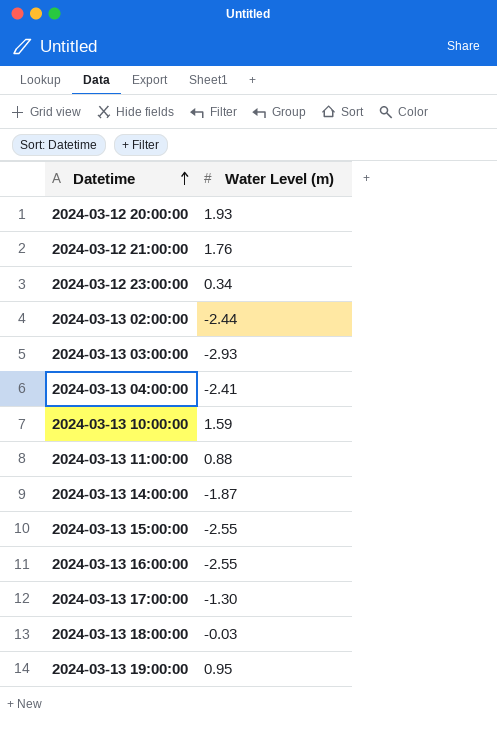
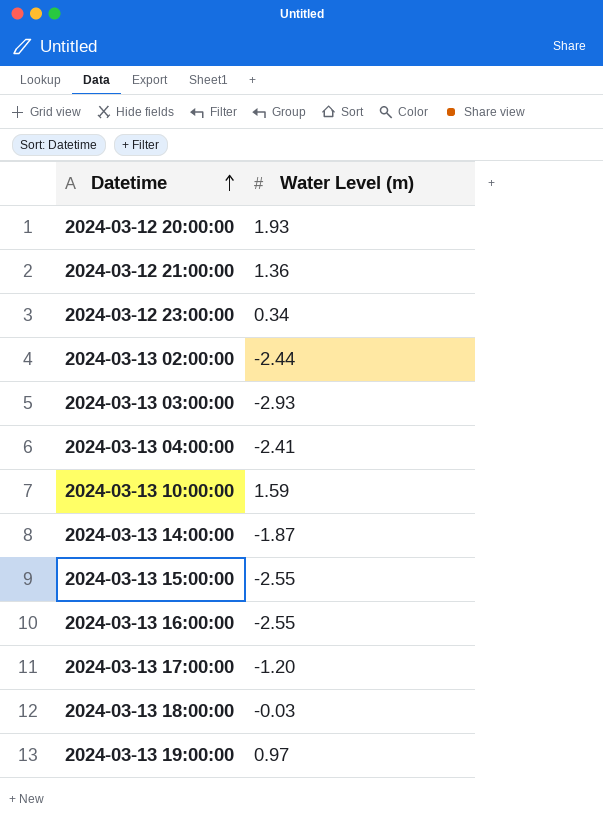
row 2024-03-13 11:00:00: 0.88 -> none
2024-03-12 21:00:00 | Water Level (m): 1.76 -> 1.36
2024-03-13 17:00:00 | Water Level (m): -1.30 -> -1.20
2024-03-13 19:00:00 | Water Level (m): 0.95 -> 0.97

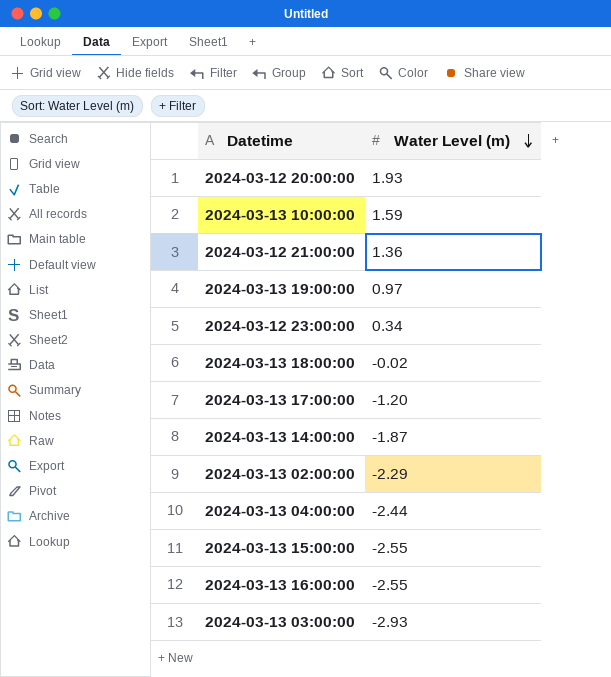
row order: Datetime ascending -> Water Level (m) descending
2024-03-13 18:00:00 | Water Level (m): -0.03 -> -0.02
2024-03-13 02:00:00 | Water Level (m): -2.44 -> -2.29
2024-03-13 04:00:00 | Water Level (m): -2.41 -> -2.44

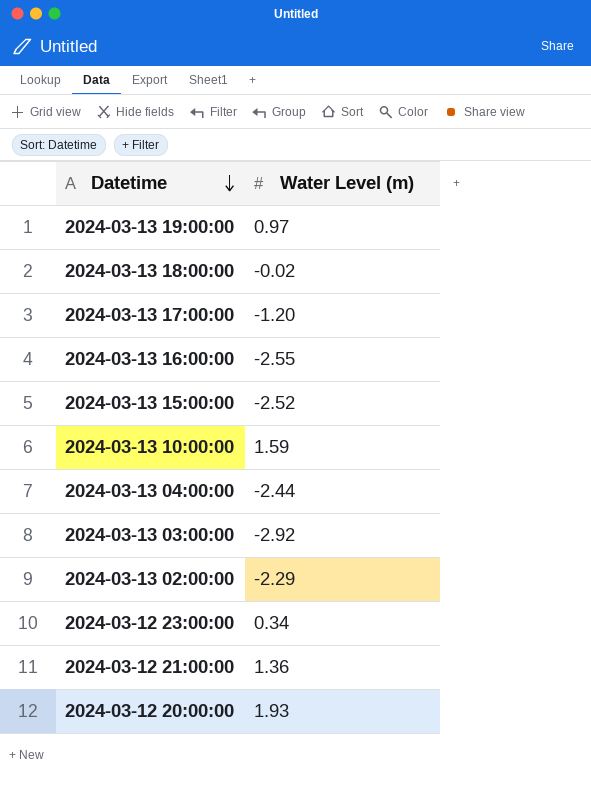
row order: Water Level (m) descending -> Datetime descending
row 2024-03-13 14:00:00: -1.87 -> none
2024-03-13 15:00:00 | Water Level (m): -2.55 -> -2.52
2024-03-13 03:00:00 | Water Level (m): -2.93 -> -2.92

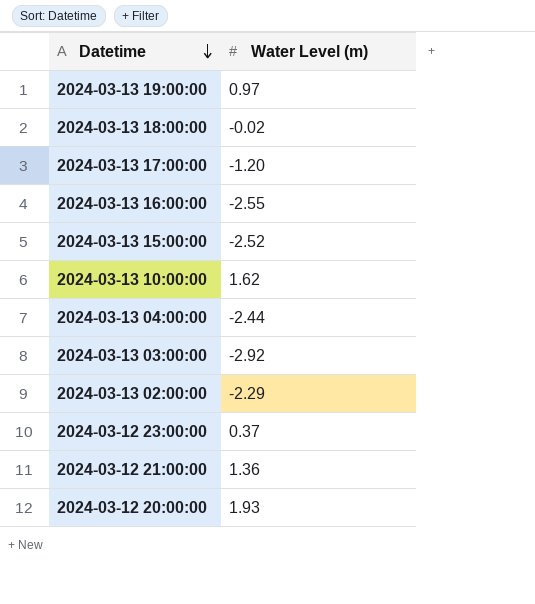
2024-03-13 10:00:00 | Water Level (m): 1.59 -> 1.62
2024-03-12 23:00:00 | Water Level (m): 0.34 -> 0.37

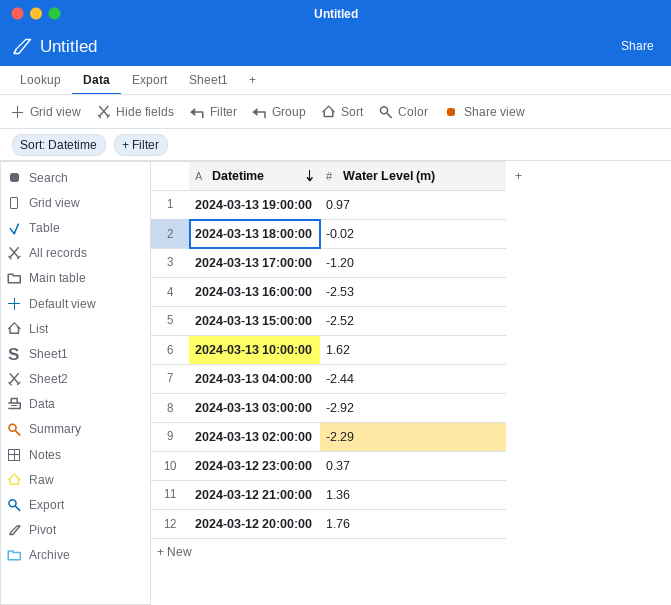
2024-03-13 16:00:00 | Water Level (m): -2.55 -> -2.53
2024-03-12 20:00:00 | Water Level (m): 1.93 -> 1.76

